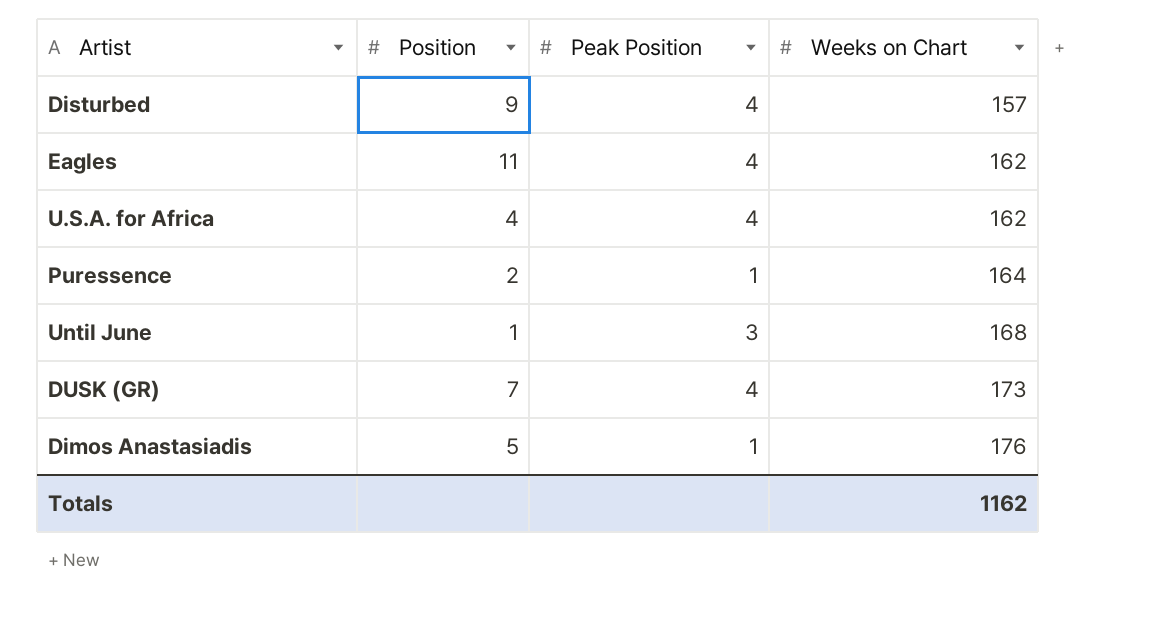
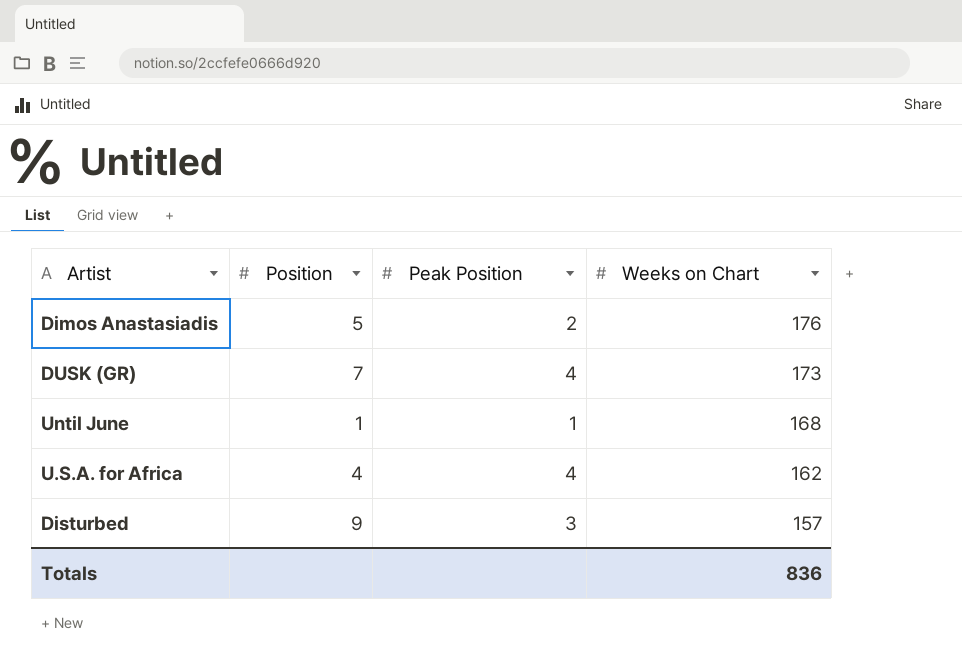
row order: Weeks on Chart ascending -> Weeks on Chart descending
row Eagles: 11 | 4 | 162 -> none
row Puressence: 2 | 1 | 164 -> none
Dimos Anastasiadis | Peak Position: 1 -> 2
Until June | Peak Position: 3 -> 1
Disturbed | Peak Position: 4 -> 3
Totals | Weeks on Chart: 1162 -> 836

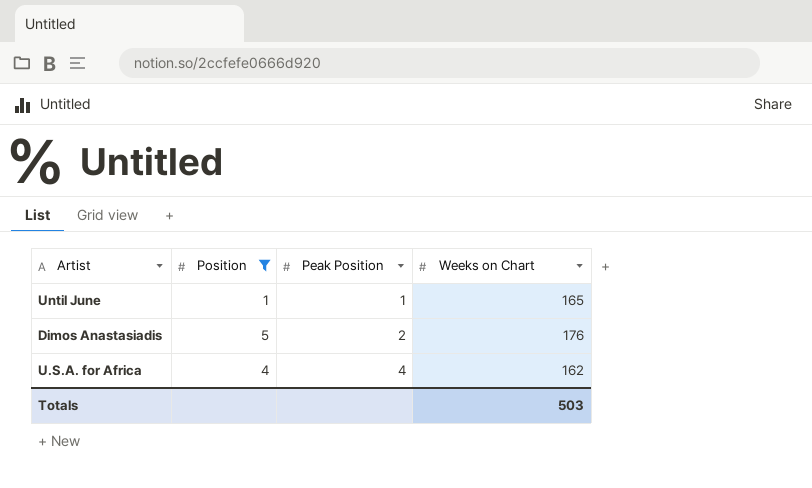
filter: none -> Position <= 5
row order: Weeks on Chart descending -> Peak Position ascending
Until June | Weeks on Chart: 168 -> 165
Totals | Weeks on Chart: 836 -> 503

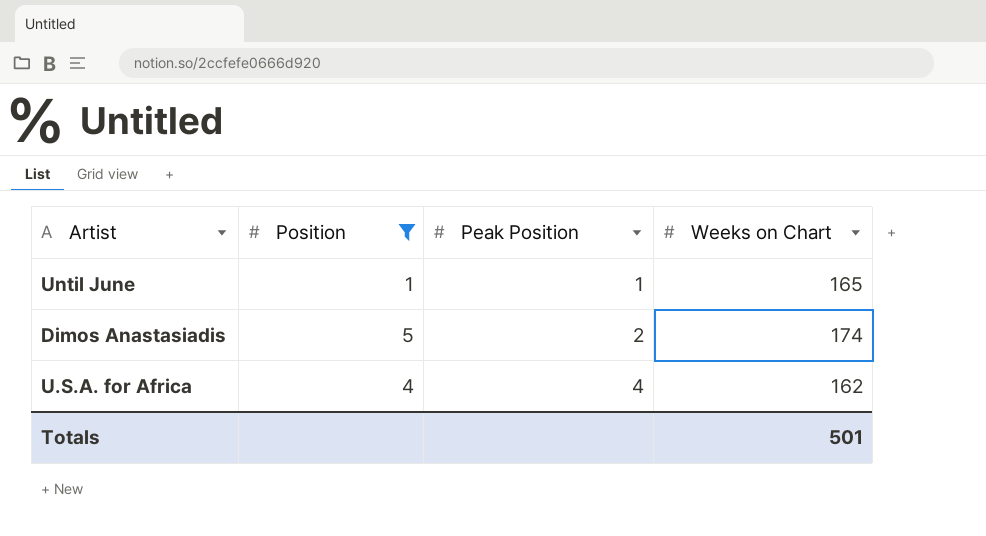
Dimos Anastasiadis | Weeks on Chart: 176 -> 174
Totals | Weeks on Chart: 503 -> 501

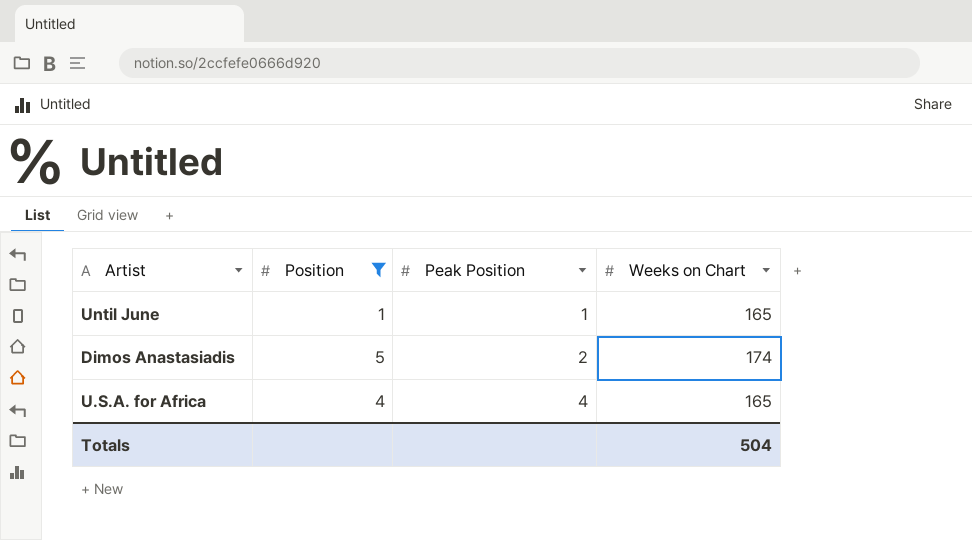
U.S.A. for Africa | Weeks on Chart: 162 -> 165
Totals | Weeks on Chart: 501 -> 504

